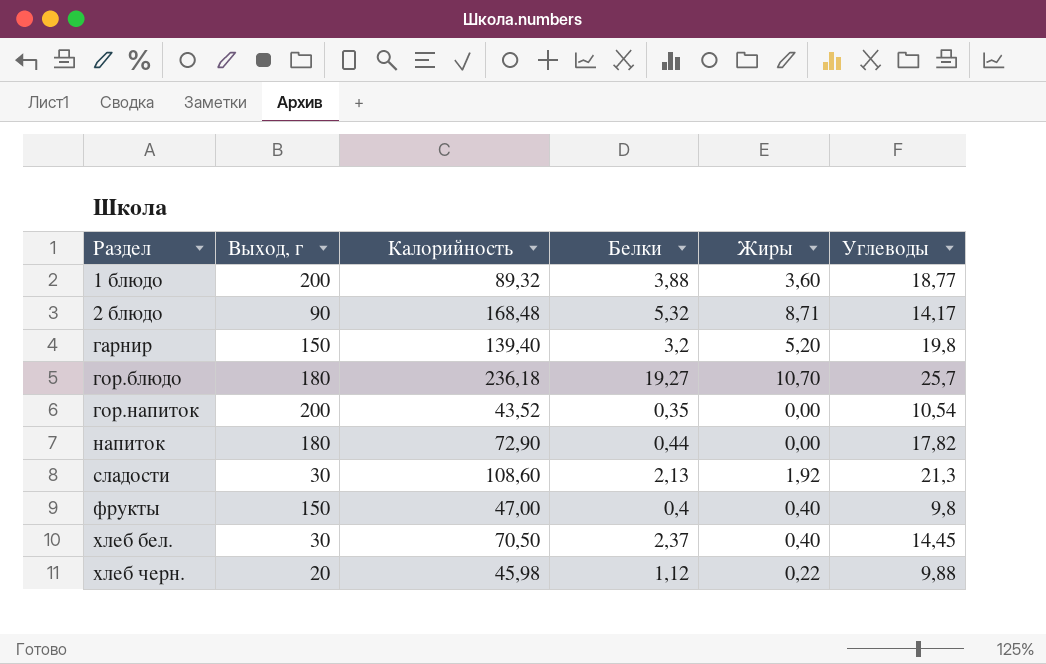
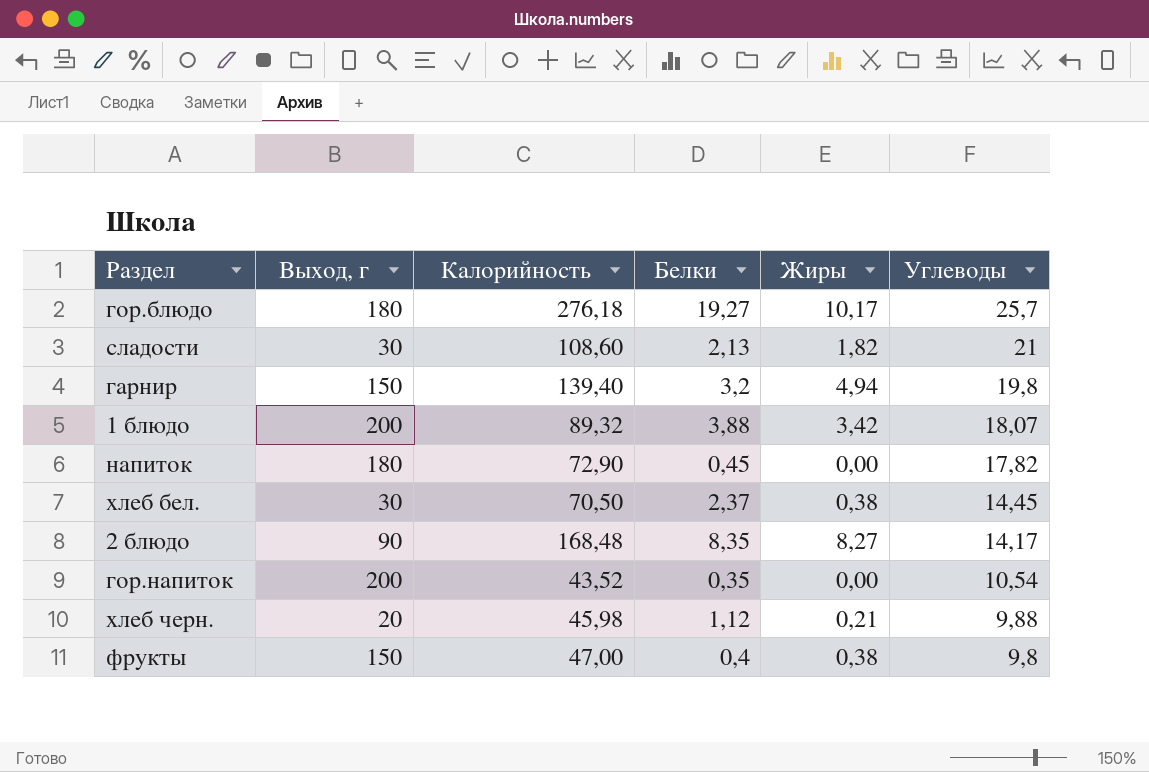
row order: Раздел ascending -> Углеводы descending
гор.блюдо | Калорийность: 236,18 -> 276,18
гор.блюдо | Жиры: 10,70 -> 10,17
сладости | Жиры: 1,92 -> 1,82
сладости | Углеводы: 21,3 -> 21
гарнир | Жиры: 5,20 -> 4,94
1 блюдо | Жиры: 3,60 -> 3,42
1 блюдо | Углеводы: 18,77 -> 18,07
напиток | Белки: 0,44 -> 0,45
хлеб бел. | Жиры: 0,40 -> 0,38
2 блюдо | Белки: 5,32 -> 8,35
2 блюдо | Жиры: 8,71 -> 8,27
хлеб черн. | Жиры: 0,22 -> 0,21
фрукты | Жиры: 0,40 -> 0,38

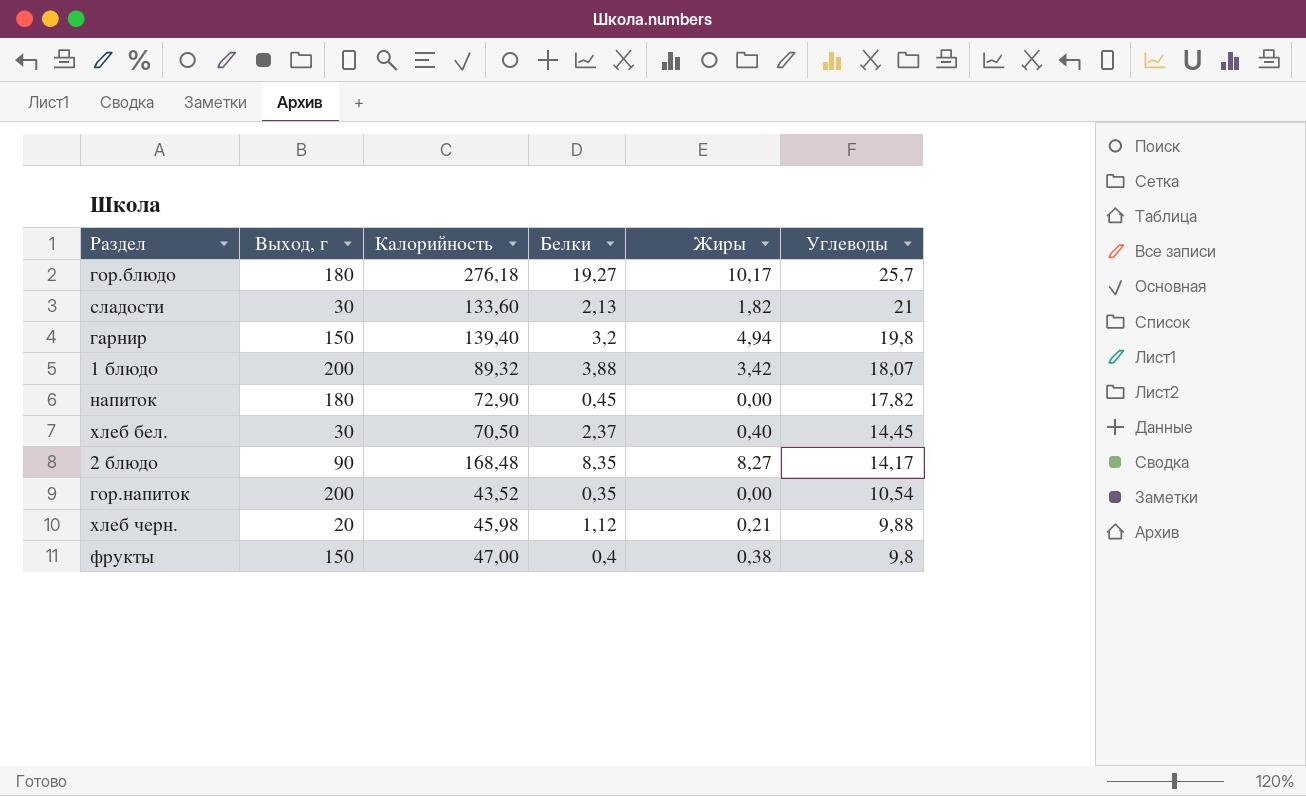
сладости | Калорийность: 108,60 -> 133,60
хлеб бел. | Жиры: 0,38 -> 0,40

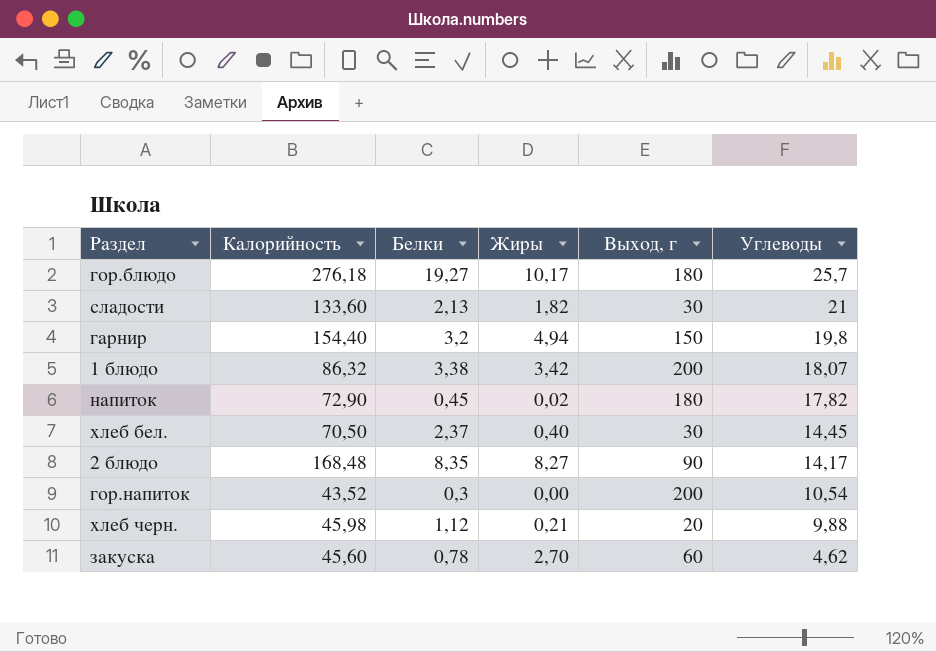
column Выход, г | position: 2 -> 5
row фрукты: 150 | 47,00 | 0,4 | 0,38 | 9,8 -> none
гарнир | Калорийность: 139,40 -> 154,40
1 блюдо | Калорийность: 89,32 -> 86,32
1 блюдо | Белки: 3,88 -> 3,38
напиток | Жиры: 0,00 -> 0,02
гор.напиток | Белки: 0,35 -> 0,3
row закуска: none -> 45,60 | 0,78 | 2,70 | 60 | 4,62

